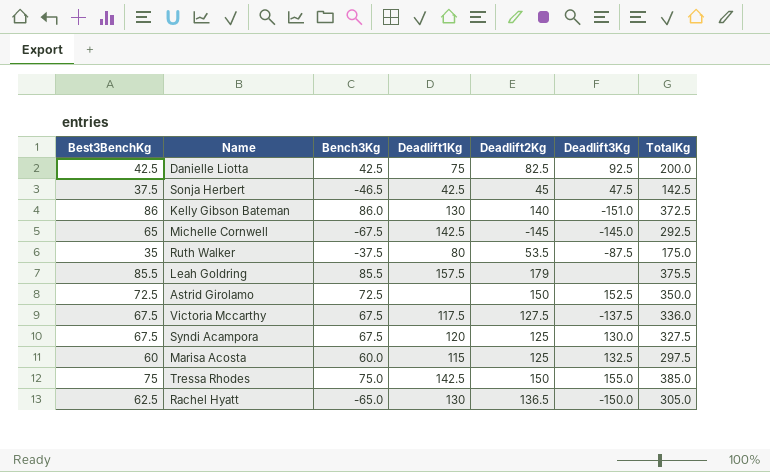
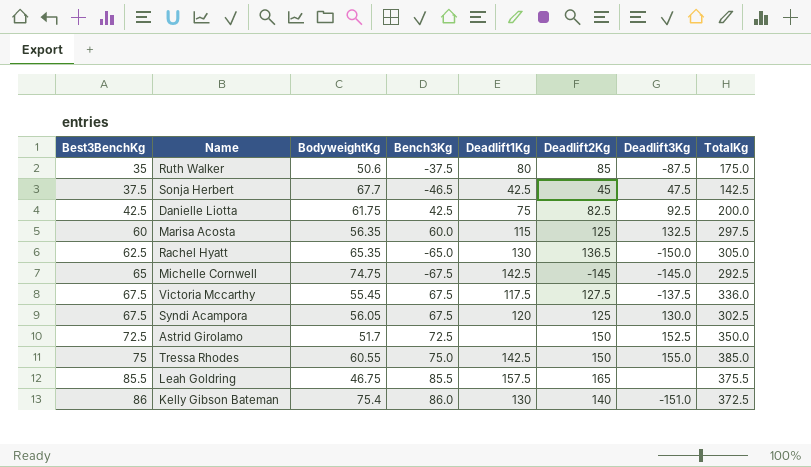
row order: none -> Best3BenchKg ascending
column BodyweightKg | position: none -> 3
Ruth Walker | Deadlift2Kg: 53.5 -> 85
Syndi Acampora | TotalKg: 327.5 -> 302.5
Leah Goldring | Deadlift2Kg: 179 -> 165

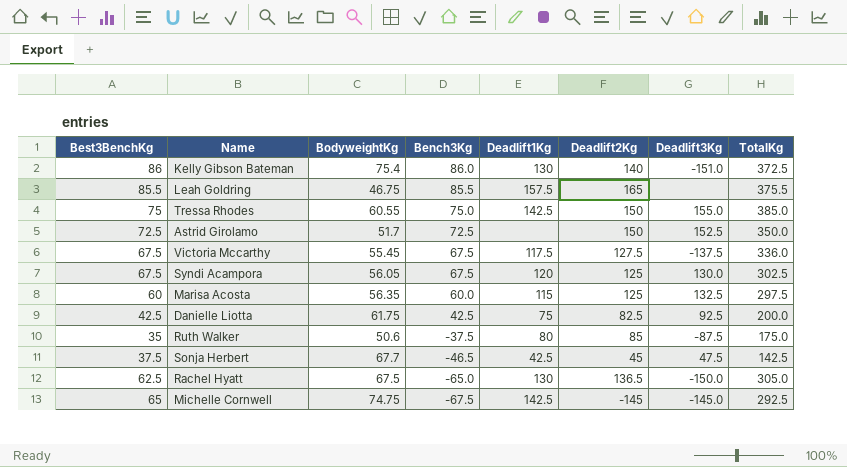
row order: Best3BenchKg ascending -> Bench3Kg descending
Rachel Hyatt | BodyweightKg: 65.35 -> 67.5

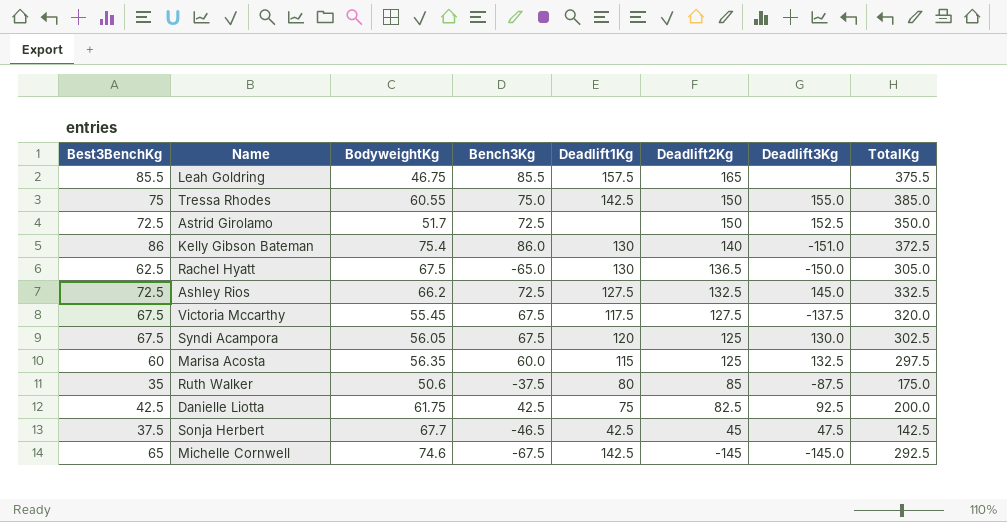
row order: Bench3Kg descending -> Deadlift2Kg descending
row Ashley Rios: none -> 72.5 | 66.2 | 72.5 | 127.5 | 132.5 | 145.0 | 332.5
Victoria Mccarthy | TotalKg: 336.0 -> 320.0
Michelle Cornwell | BodyweightKg: 74.75 -> 74.6

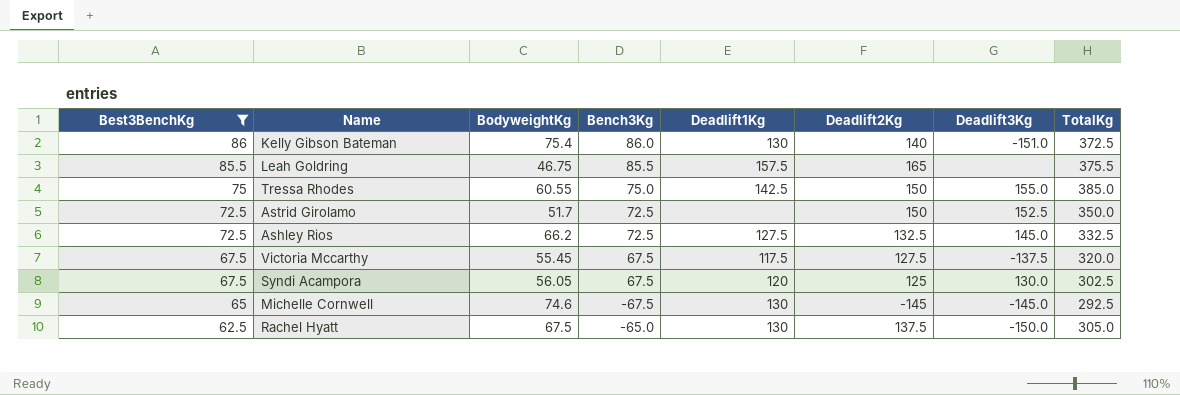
filter: none -> Best3BenchKg >= 62.5
row order: Deadlift2Kg descending -> Best3BenchKg descending
Michelle Cornwell | Deadlift1Kg: 142.5 -> 130
Rachel Hyatt | Deadlift2Kg: 136.5 -> 137.5

